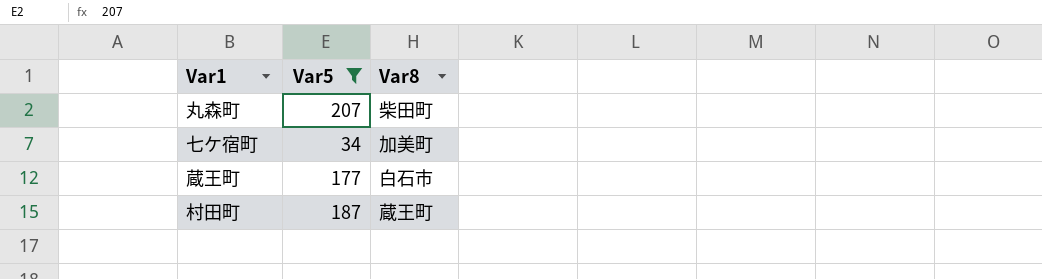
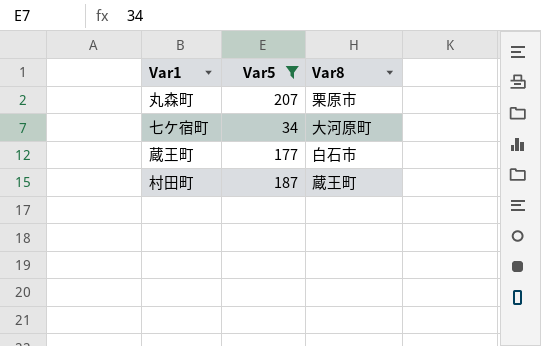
丸森町 | Var8: 柴田町 -> 栗原市
七ケ宿町 | Var8: 加美町 -> 大河原町

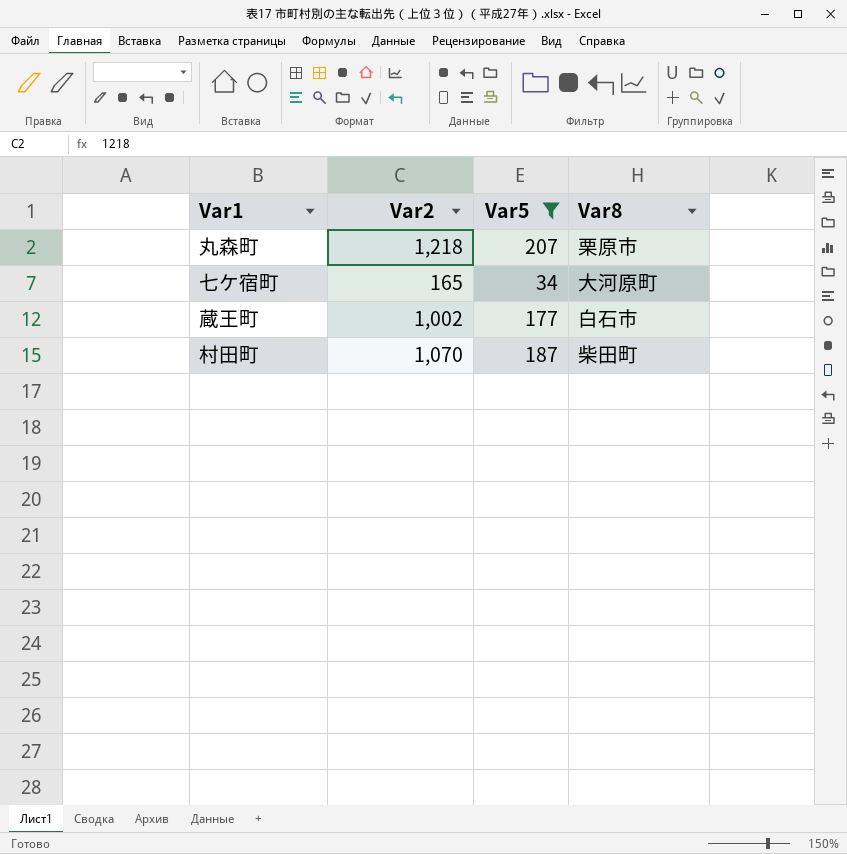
column Var2 | position: none -> 2
村田町 | Var8: 蔵王町 -> 柴田町

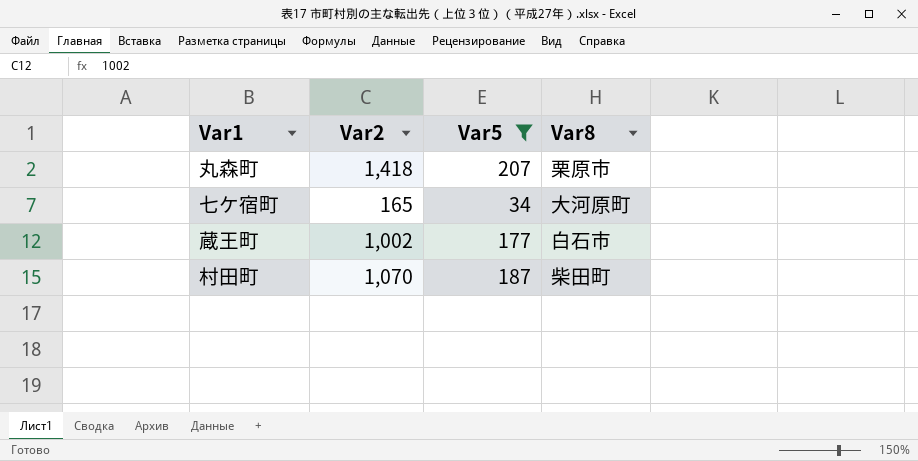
丸森町 | Var2: 1,218 -> 1,418

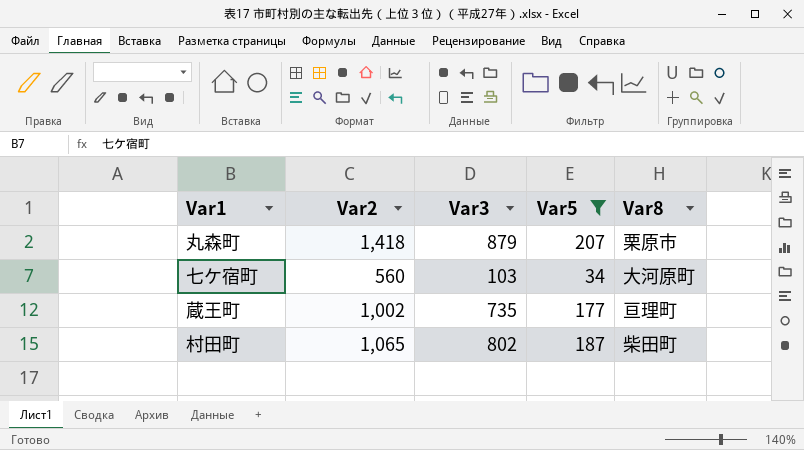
column Var3 | position: none -> 3
七ケ宿町 | Var2: 165 -> 560
蔵王町 | Var8: 白石市 -> 亘理町
村田町 | Var2: 1,070 -> 1,065

